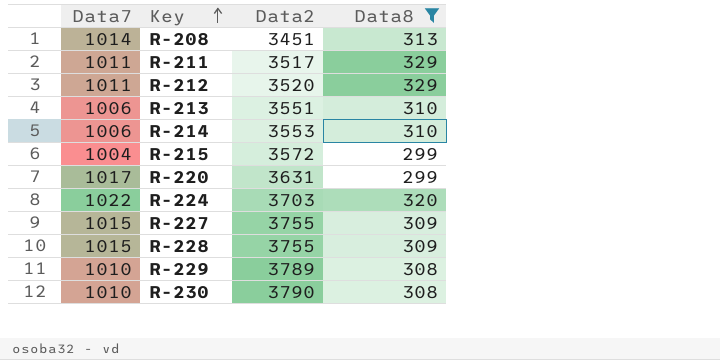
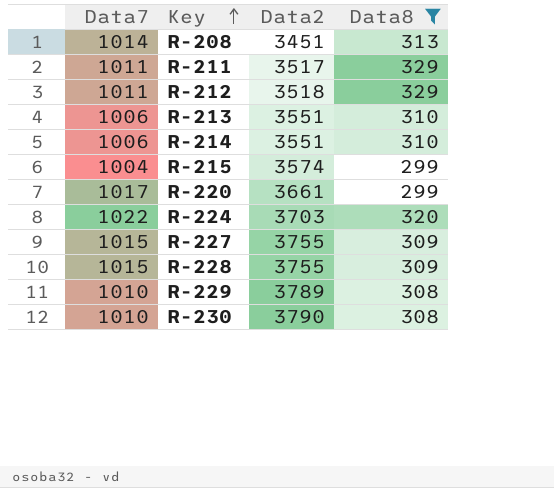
R-212 | Data2: 3520 -> 3518
R-214 | Data2: 3553 -> 3551
R-215 | Data2: 3572 -> 3574
R-220 | Data2: 3631 -> 3661

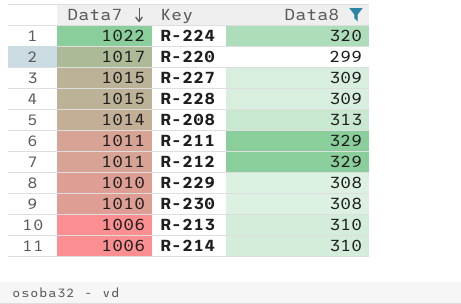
row order: Key ascending -> Data7 descending
column Data2 | position: 3 -> none
row R-215: 1004 | 3574 | 299 -> none

